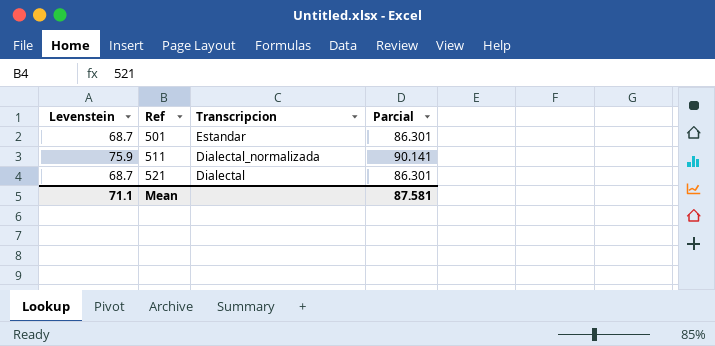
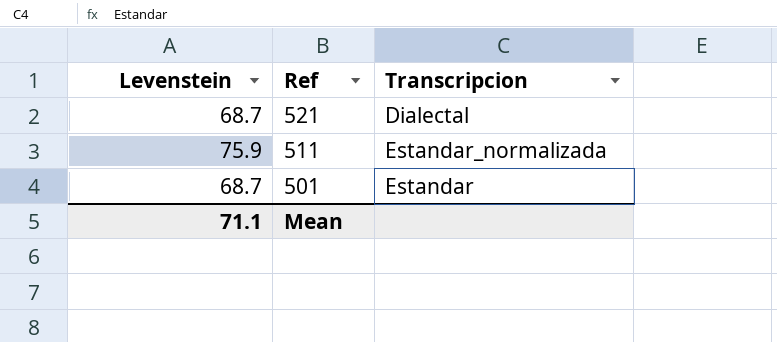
row order: Ref ascending -> Ref descending
column Parcial | position: 4 -> none
511 | Transcripcion: Dialectal_normalizada -> Estandar_normalizada

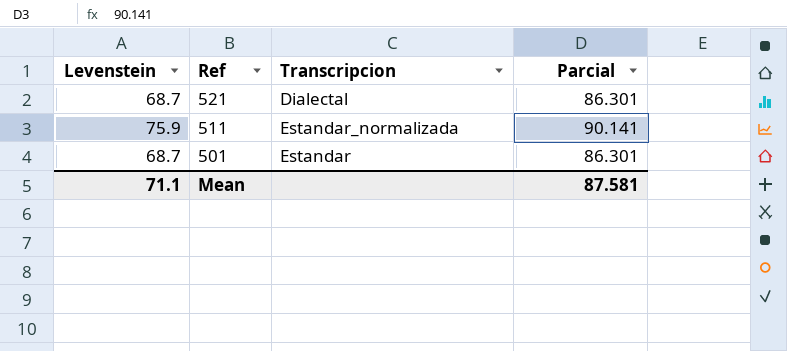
column Parcial | position: none -> 4

